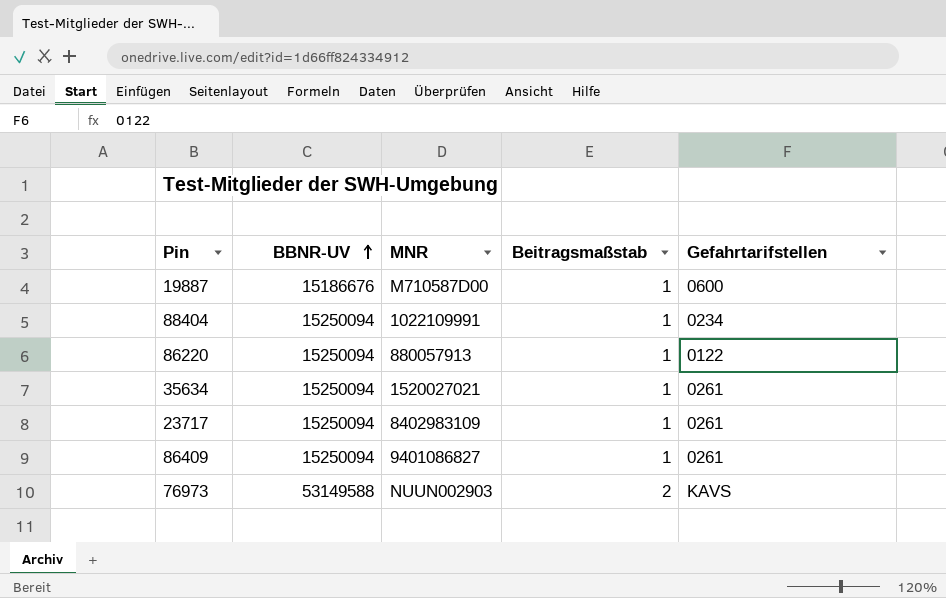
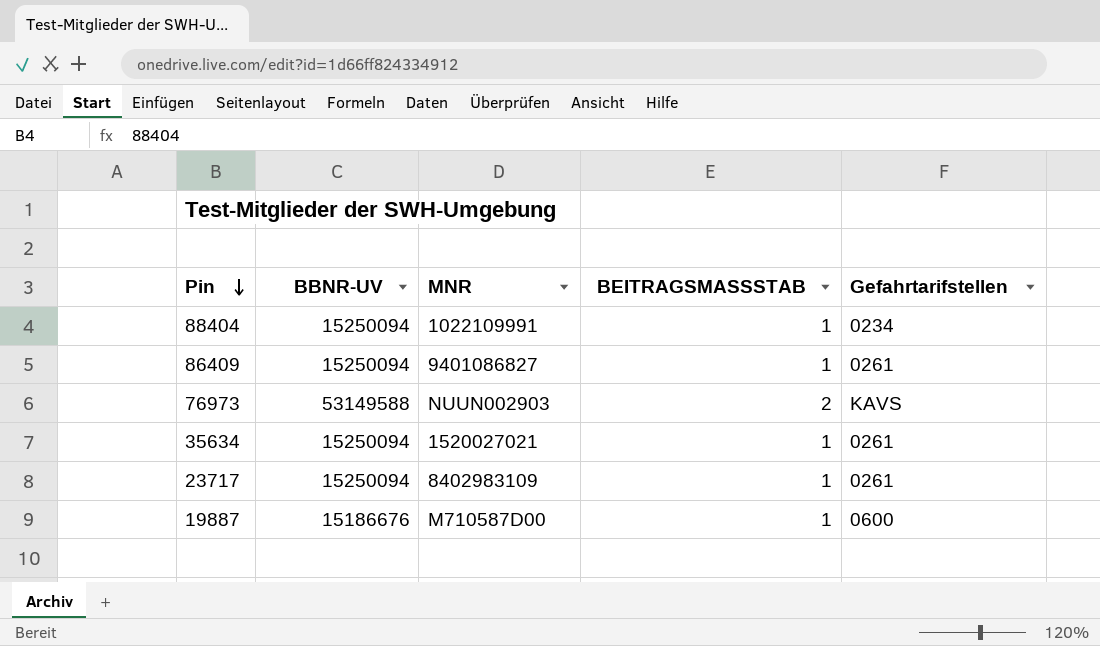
row order: BBNR-UV ascending -> Pin descending
column name: Beitragsmaßstab -> BEITRAGSMASSSTAB
row 86220: 15250094 | 880057913 | 1 | 0122 -> none

